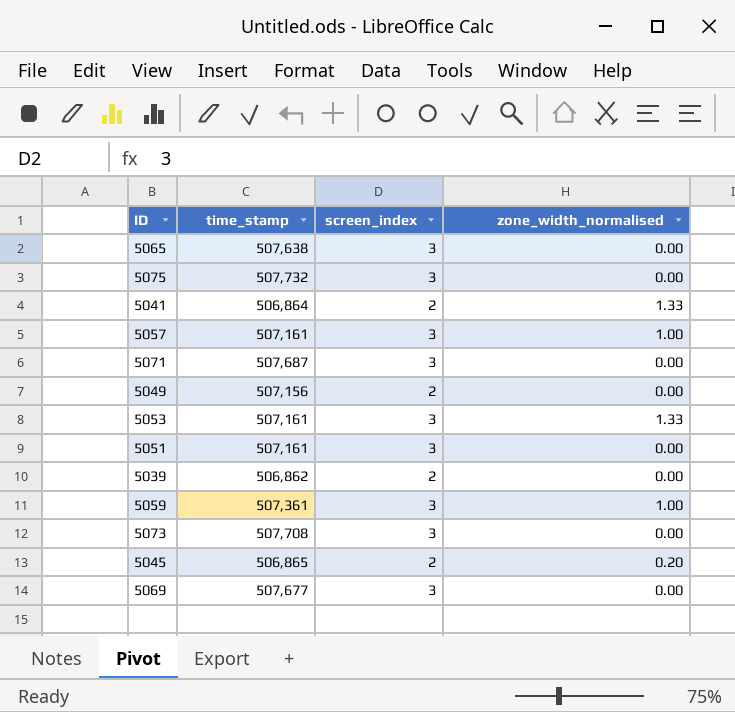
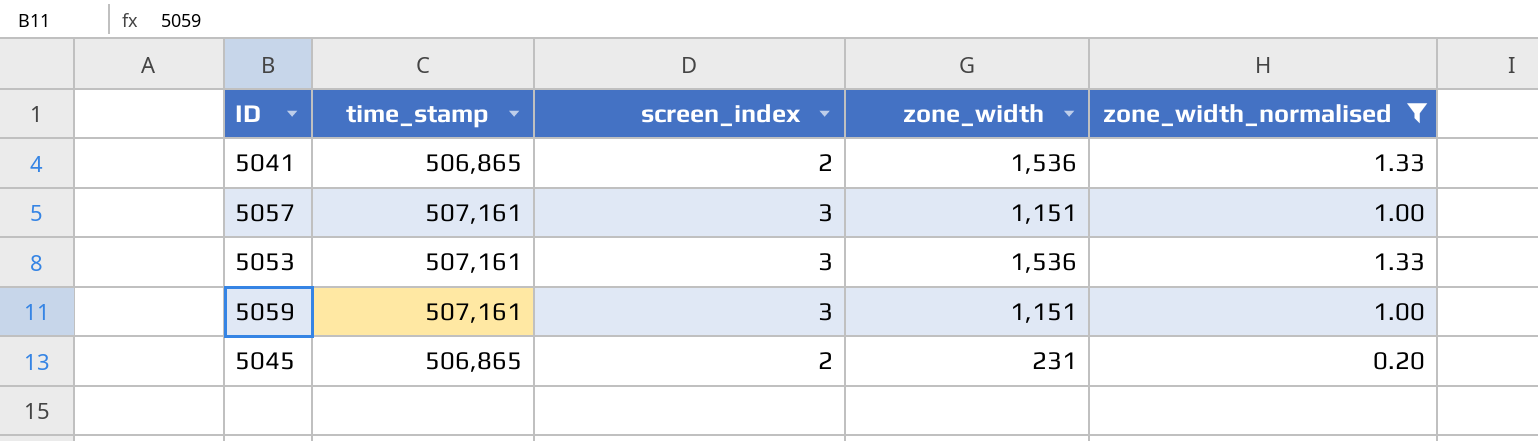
filter: none -> zone_width_normalised != 0.00
column zone_width | position: none -> 4
5041 | time_stamp: 506,864 -> 506,865
5059 | time_stamp: 507,361 -> 507,161

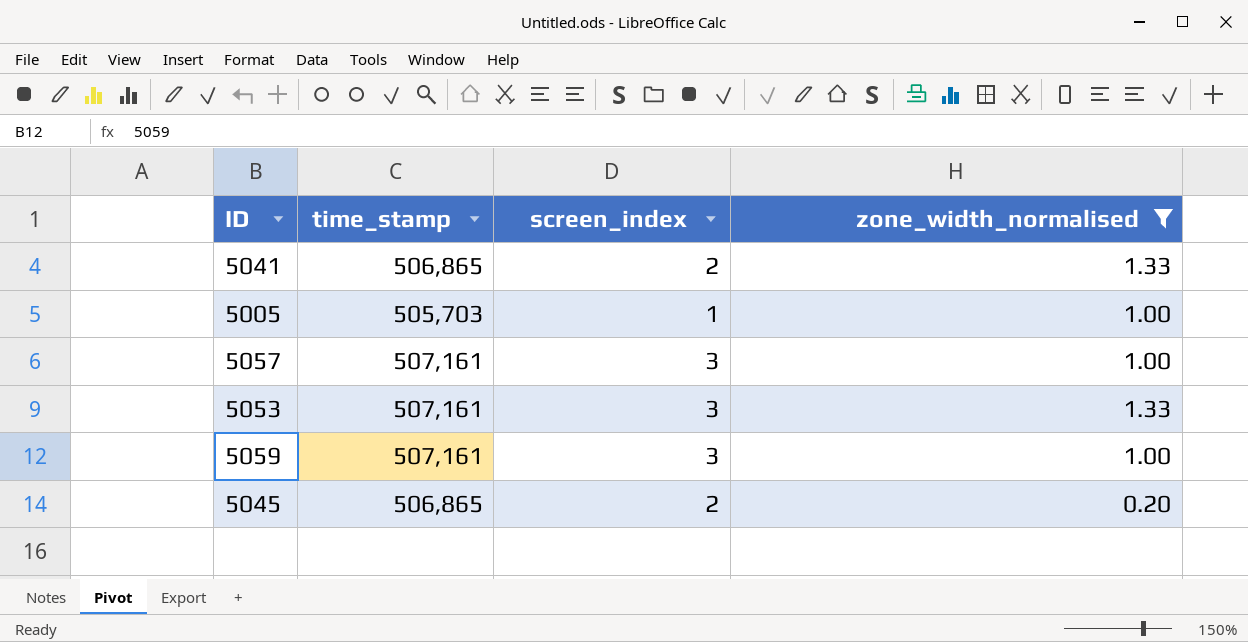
column zone_width | position: 4 -> none
row 5005: none -> 505,703 | 1 | 1.00

